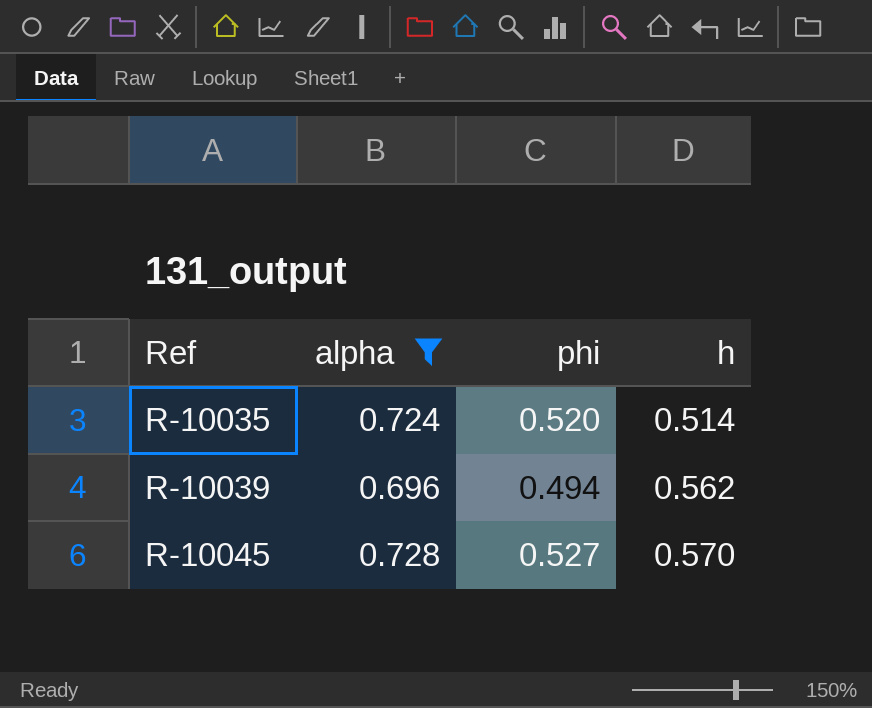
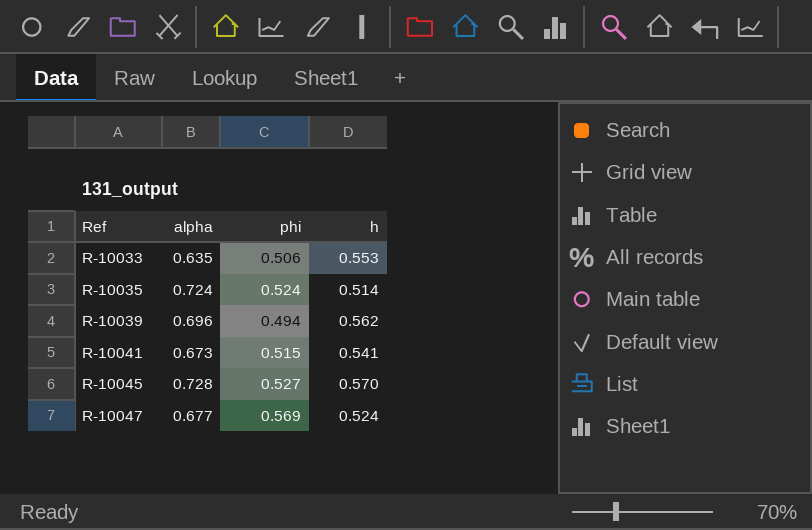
filter: alpha >= 0.696 -> none
R-10035 | phi: 0.520 -> 0.524

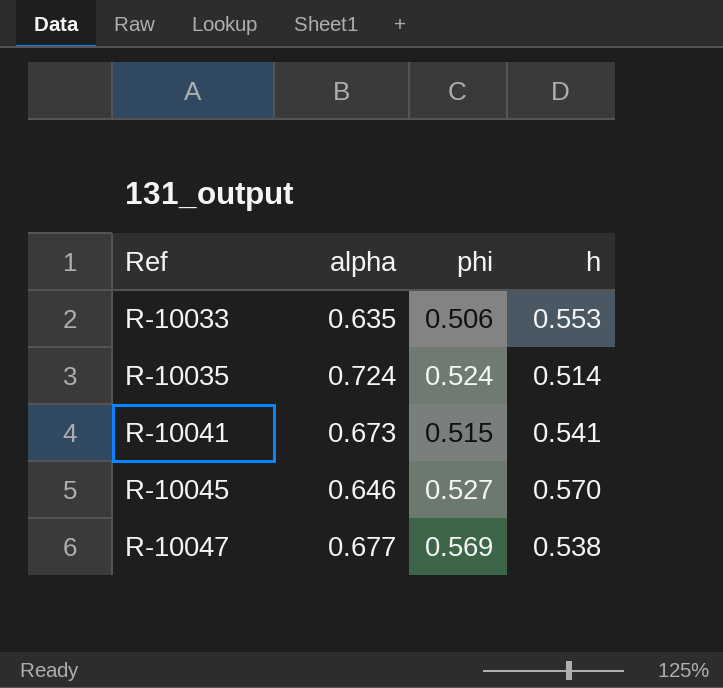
row R-10039: 0.696 | 0.494 | 0.562 -> none
R-10045 | alpha: 0.728 -> 0.646
R-10047 | h: 0.524 -> 0.538

